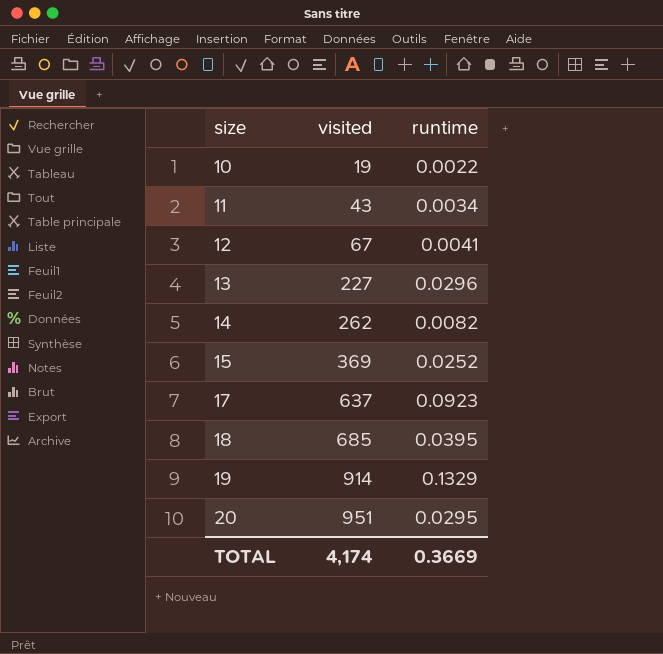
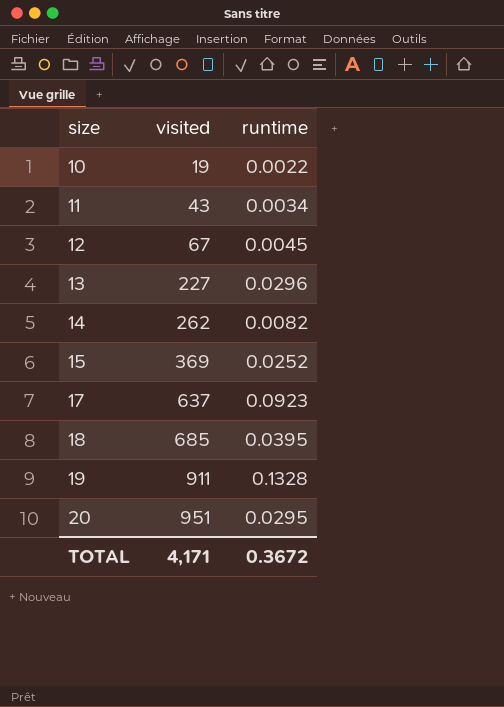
12 | runtime: 0.0041 -> 0.0045
19 | visited: 914 -> 911
19 | runtime: 0.1329 -> 0.1328
TOTAL | visited: 4,174 -> 4,171
TOTAL | runtime: 0.3669 -> 0.3672

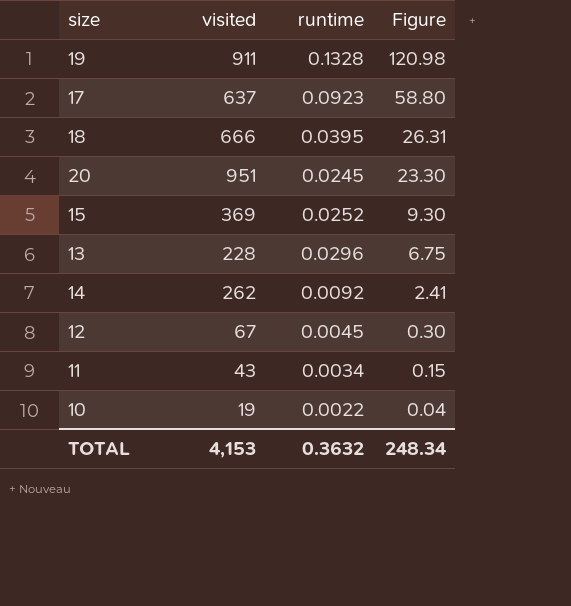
row order: size ascending -> Figure descending
column Figure | formula: none -> [visited] * [runtime]
18 | visited: 685 -> 666
20 | runtime: 0.0295 -> 0.0245
13 | visited: 227 -> 228
14 | runtime: 0.0082 -> 0.0092
TOTAL | visited: 4,171 -> 4,153
TOTAL | runtime: 0.3672 -> 0.3632

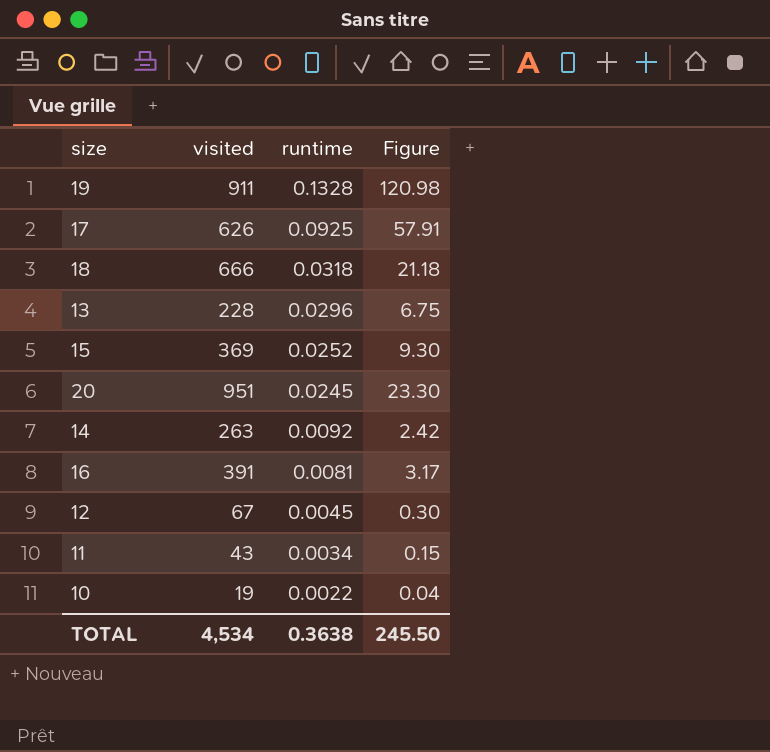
row order: Figure descending -> runtime descending
17 | visited: 637 -> 626
17 | runtime: 0.0923 -> 0.0925
17 | Figure: 58.80 -> 57.91
18 | runtime: 0.0395 -> 0.0318
18 | Figure: 26.31 -> 21.18
14 | visited: 262 -> 263
14 | Figure: 2.41 -> 2.42
row 16: none -> 391 | 0.0081 | 3.17
TOTAL | visited: 4,153 -> 4,534
TOTAL | runtime: 0.3632 -> 0.3638
TOTAL | Figure: 248.34 -> 245.50

